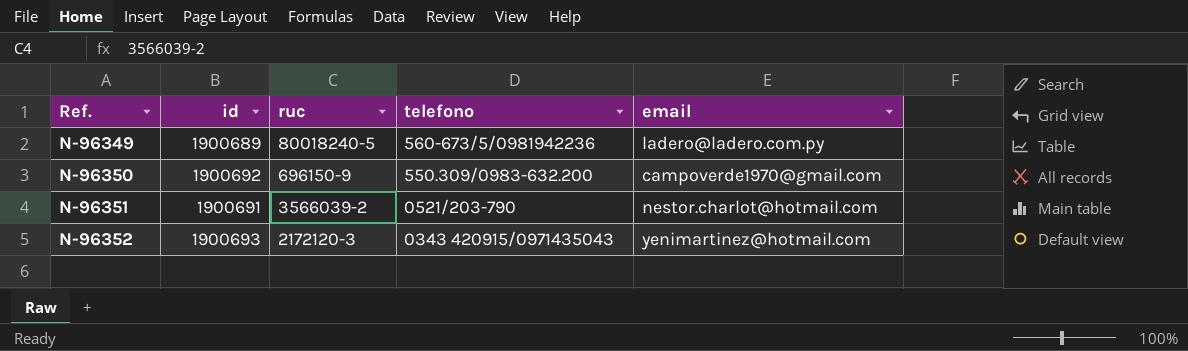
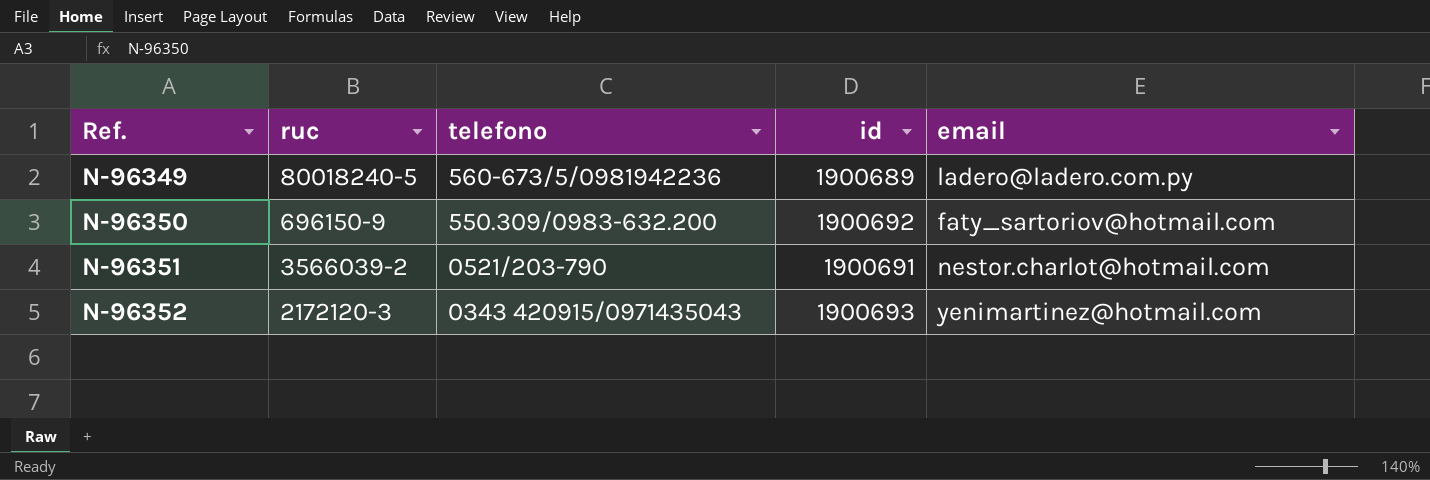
column id | position: 2 -> 4
N-96350 | email: campoverde1970@gmail.com -> faty_sartoriov@hotmail.com

